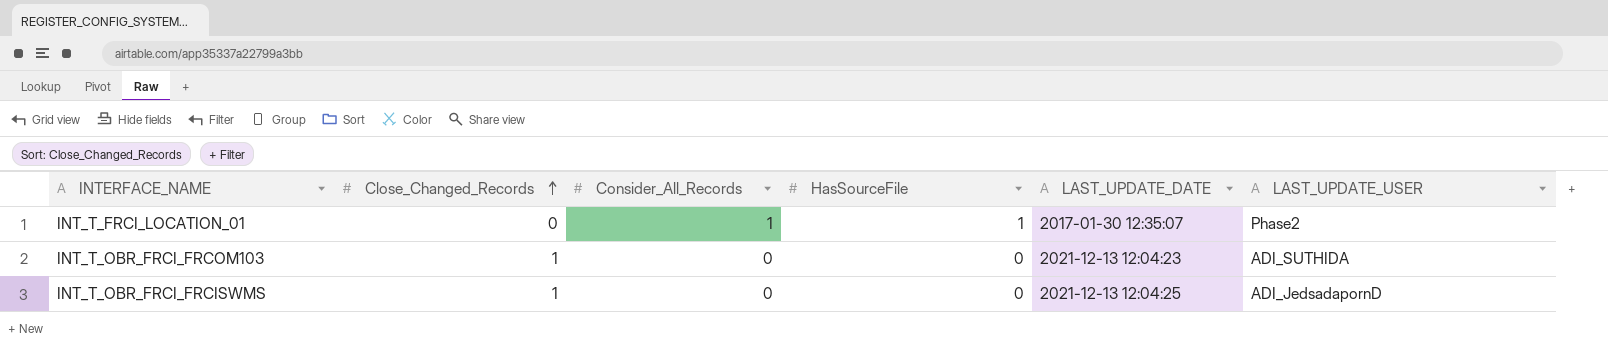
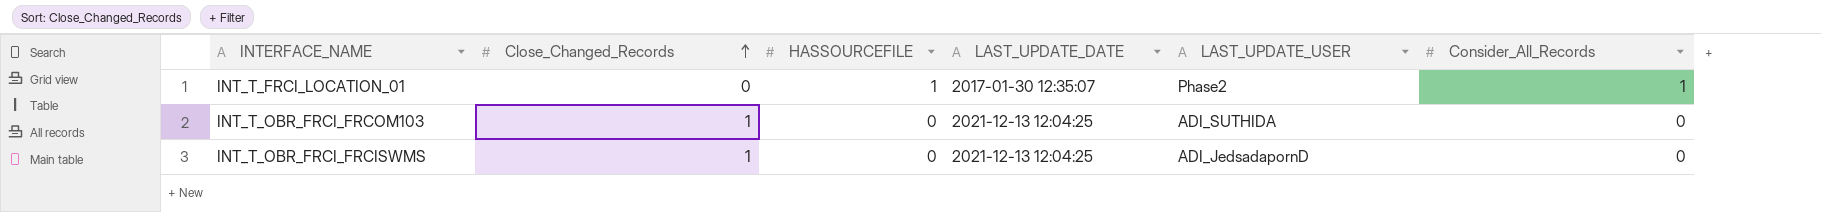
column name: HasSourceFile -> HASSOURCEFILE
column Consider_All_Records | position: 3 -> 6
INT_T_OBR_FRCI_FRCOM103 | LAST_UPDATE_DATE: 2021-12-13 12:04:23 -> 2021-12-13 12:04:25

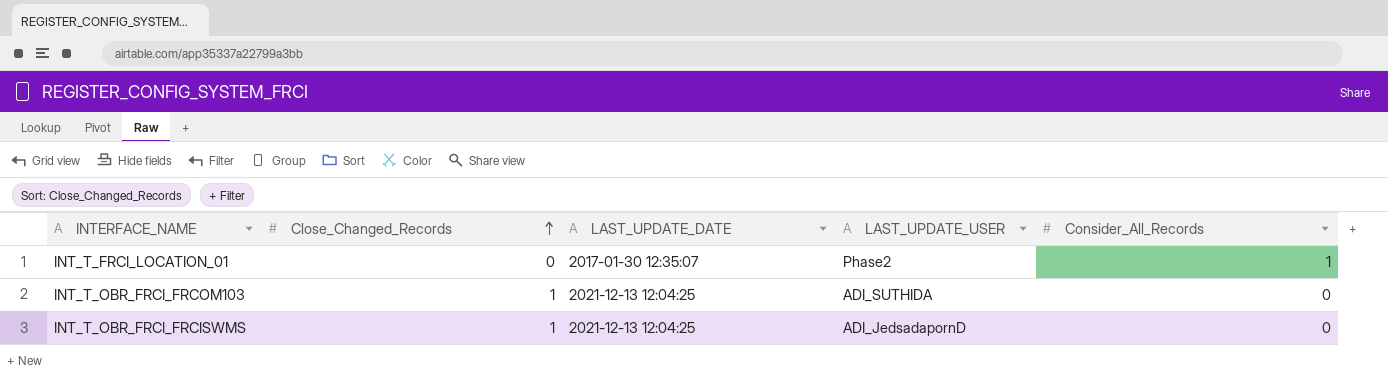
column HASSOURCEFILE | position: 3 -> none

